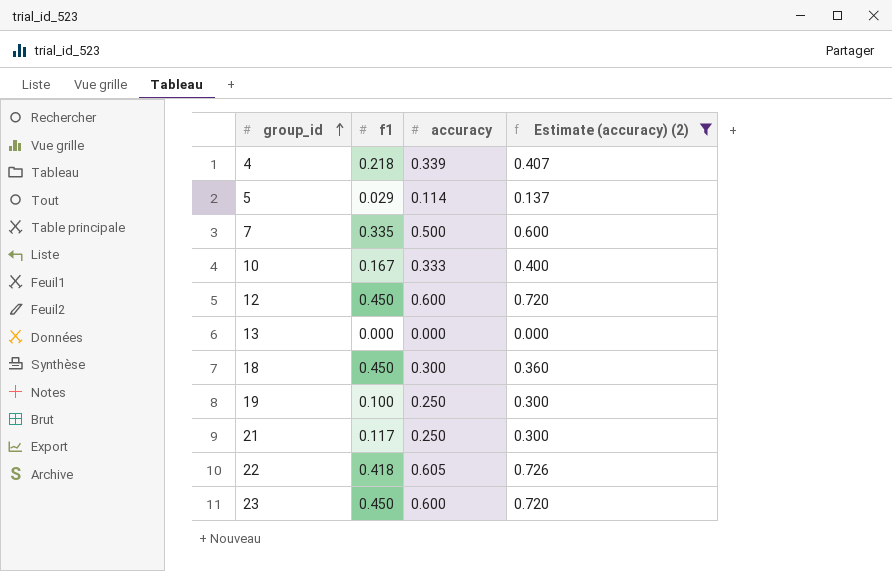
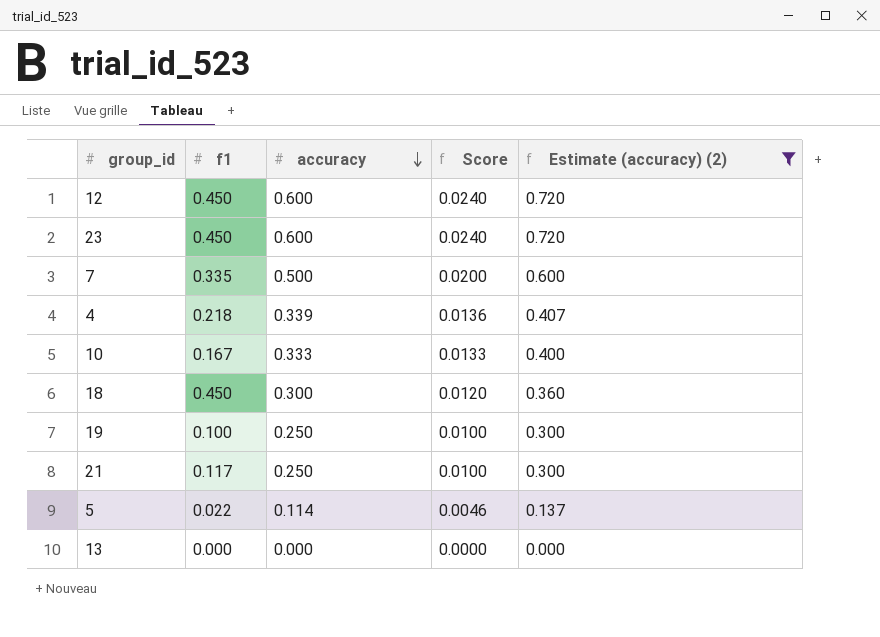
row order: group_id ascending -> accuracy descending
column Score | formula: none -> [accuracy] * 0.04
row 22: 0.418 | 0.605 | 0.726 -> none
5 | f1: 0.029 -> 0.022

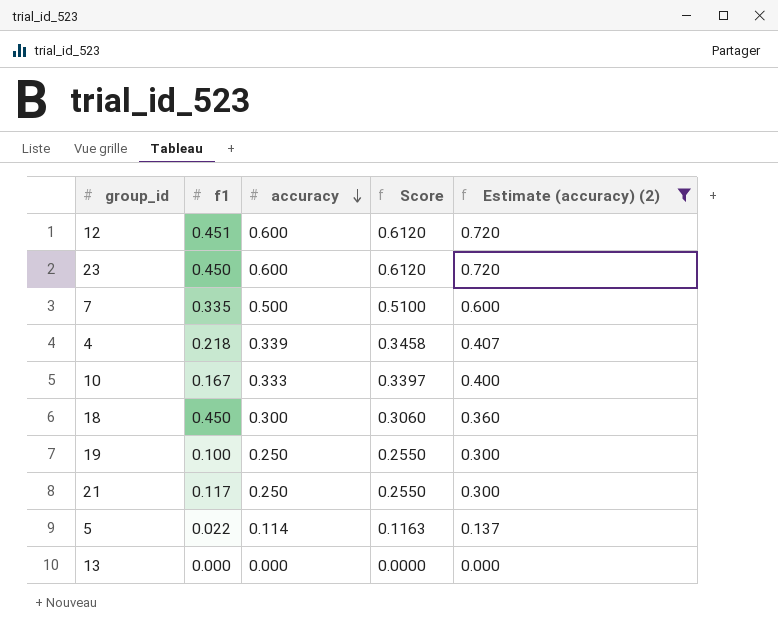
column Score | formula: [accuracy] * 0.04 -> [accuracy] * 1.02
12 | f1: 0.450 -> 0.451

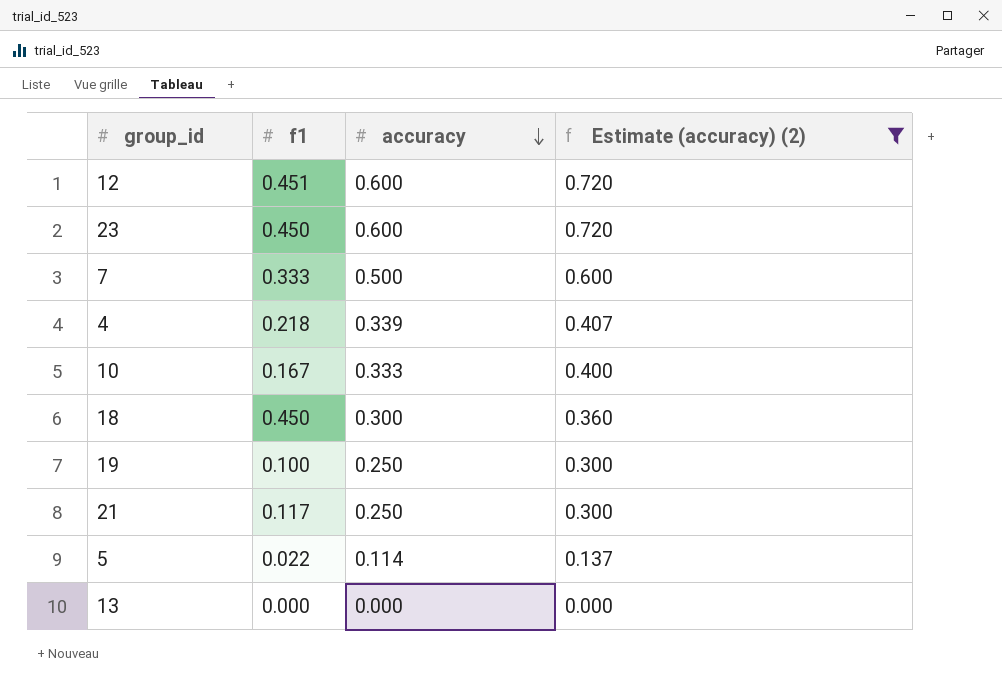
column Score | formula: [accuracy] * 1.02 -> none
7 | f1: 0.335 -> 0.333

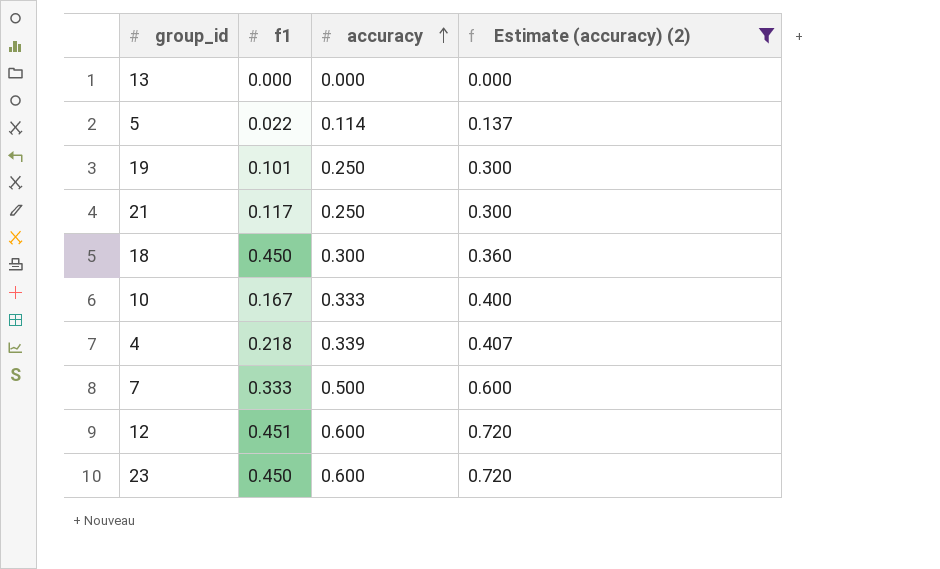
row order: accuracy descending -> accuracy ascending
19 | f1: 0.100 -> 0.101

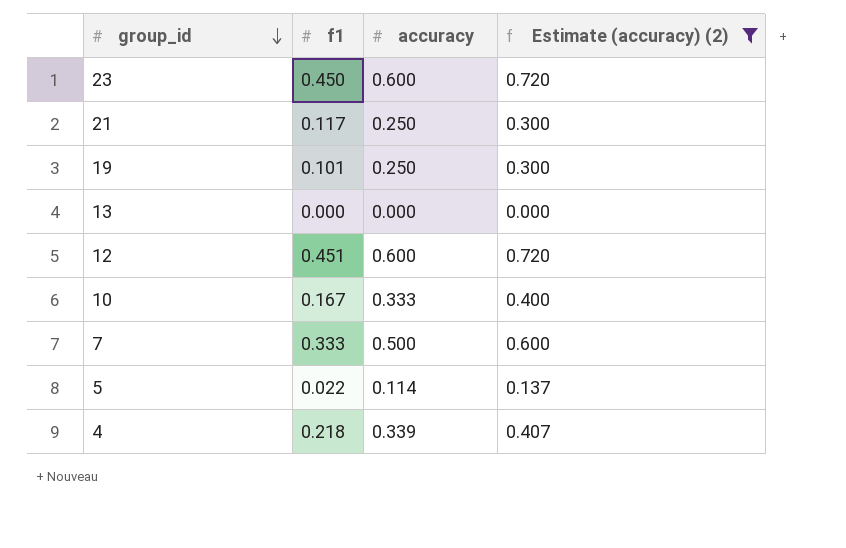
row order: accuracy ascending -> group_id descending
row 18: 0.450 | 0.300 | 0.360 -> none

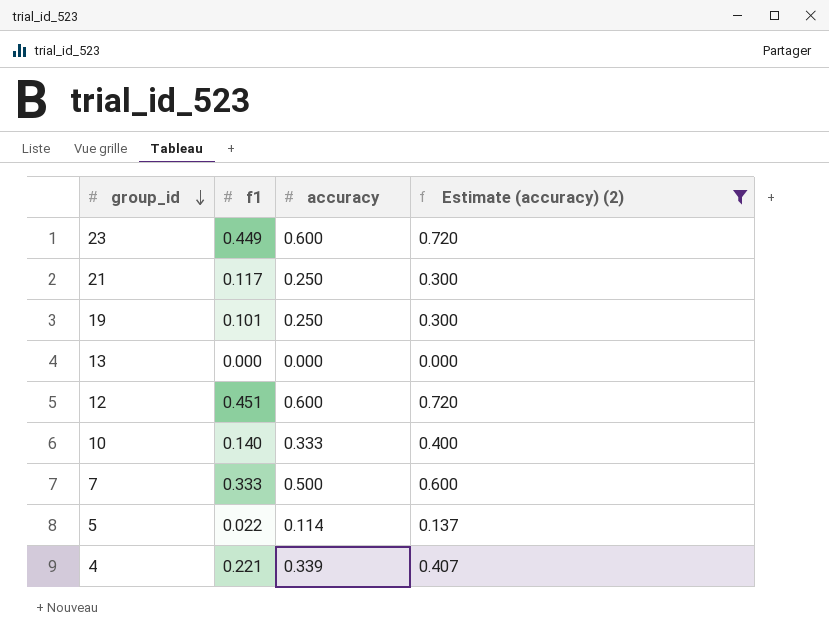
23 | f1: 0.450 -> 0.449
10 | f1: 0.167 -> 0.140
4 | f1: 0.218 -> 0.221

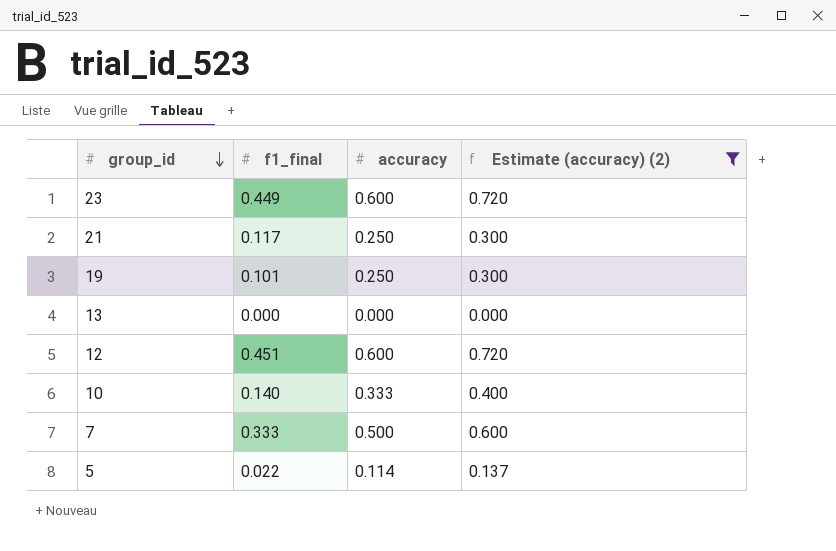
column name: f1 -> f1_final
row 4: 0.221 | 0.339 | 0.407 -> none

